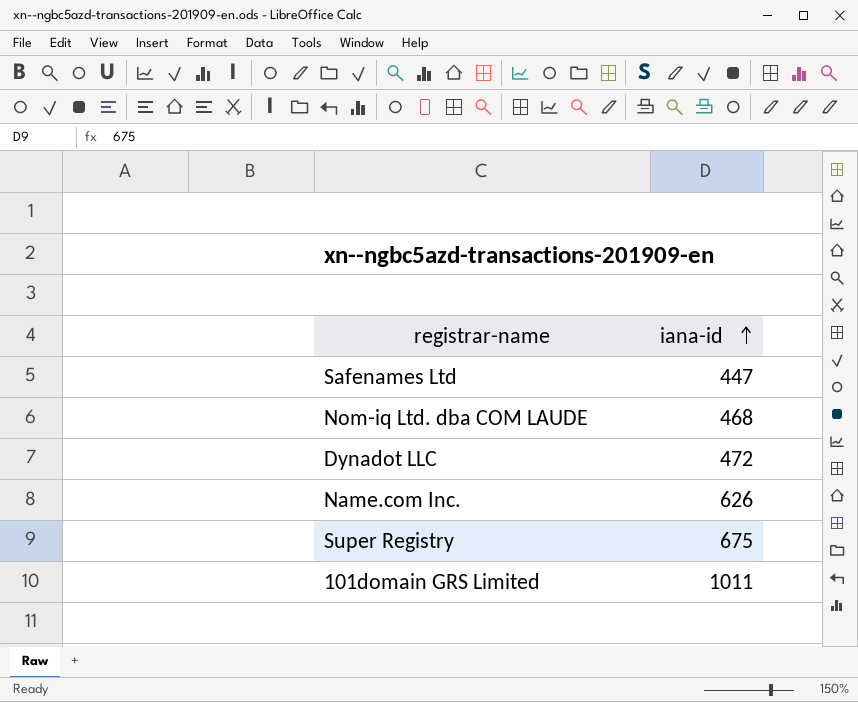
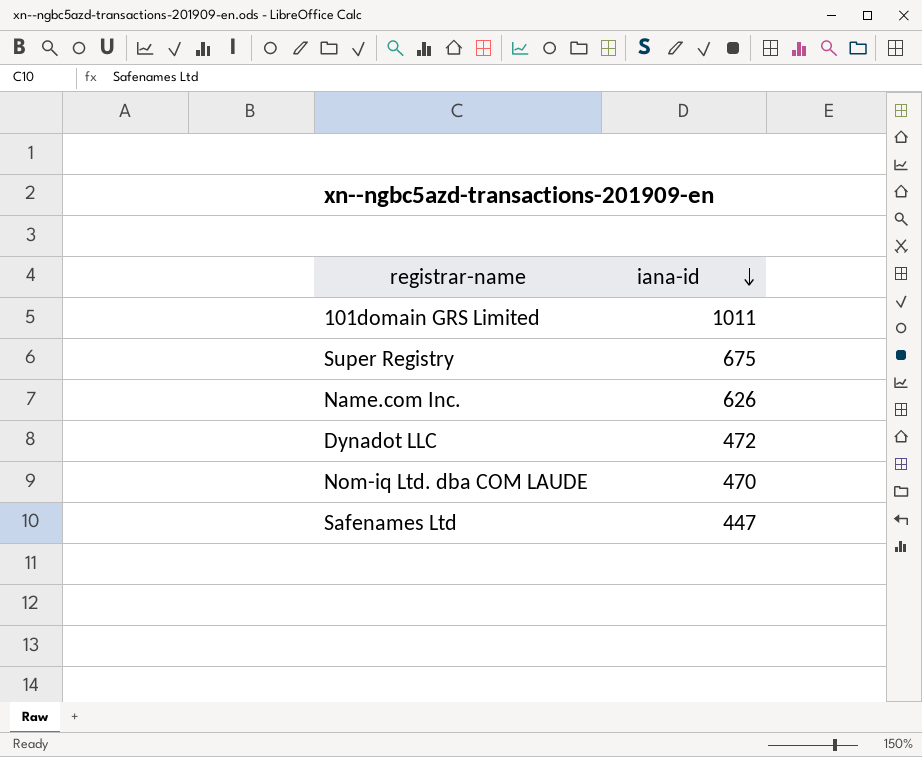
row order: iana-id ascending -> iana-id descending
Nom-iq Ltd. dba COM LAUDE | iana-id: 468 -> 470

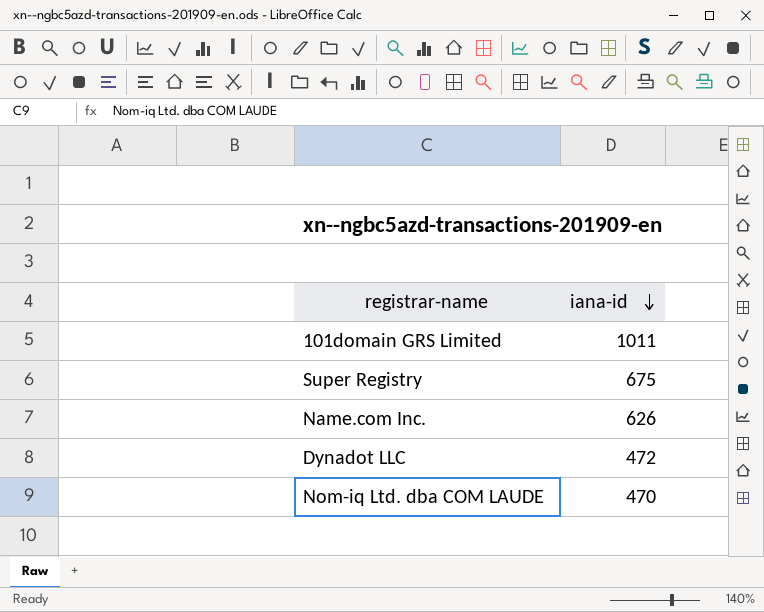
row Safenames Ltd: 447 -> none

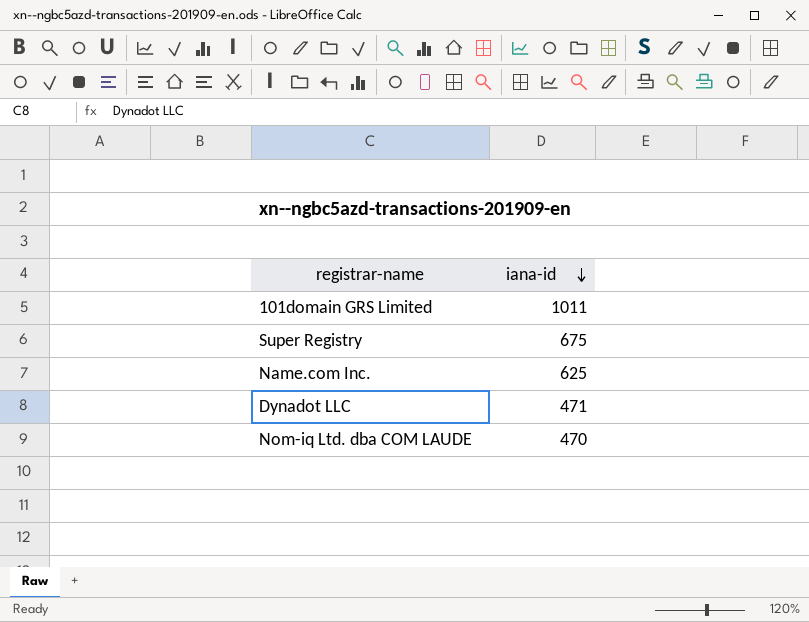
Name.com Inc. | iana-id: 626 -> 625
Dynadot LLC | iana-id: 472 -> 471

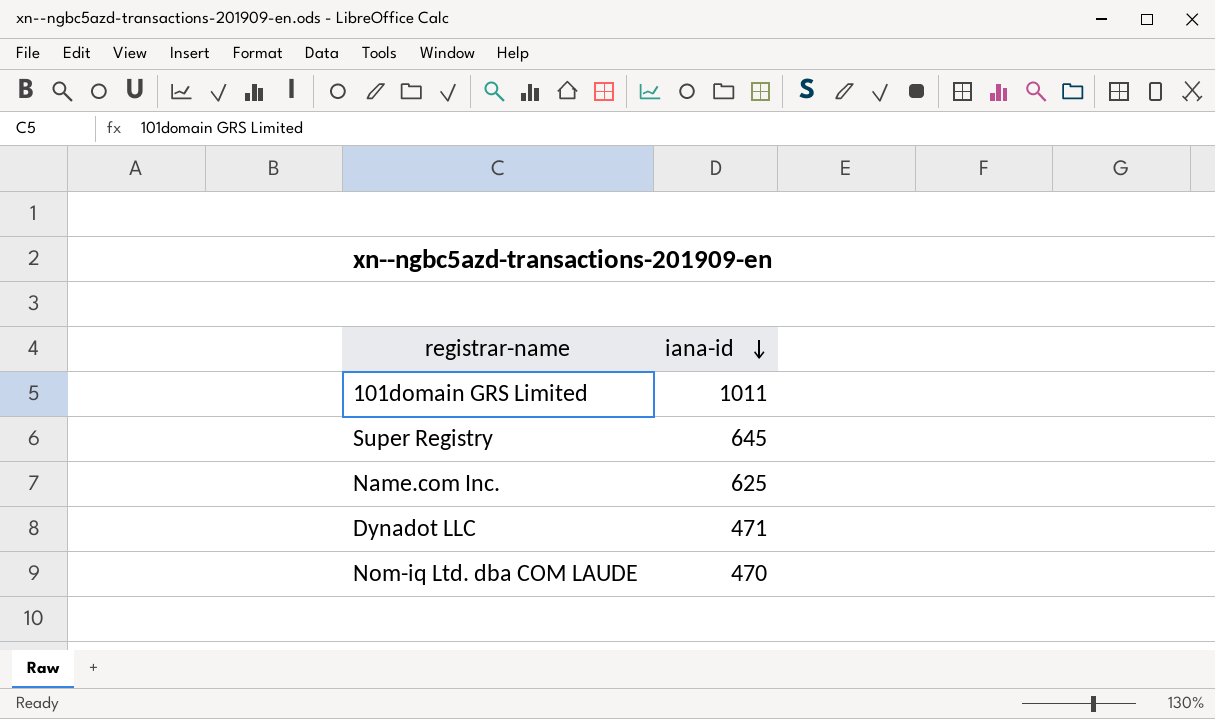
Super Registry | iana-id: 675 -> 645

